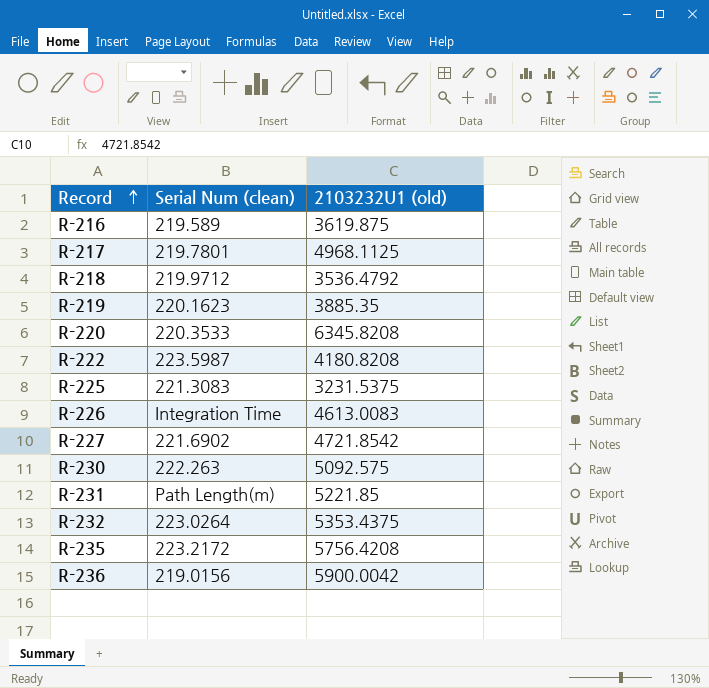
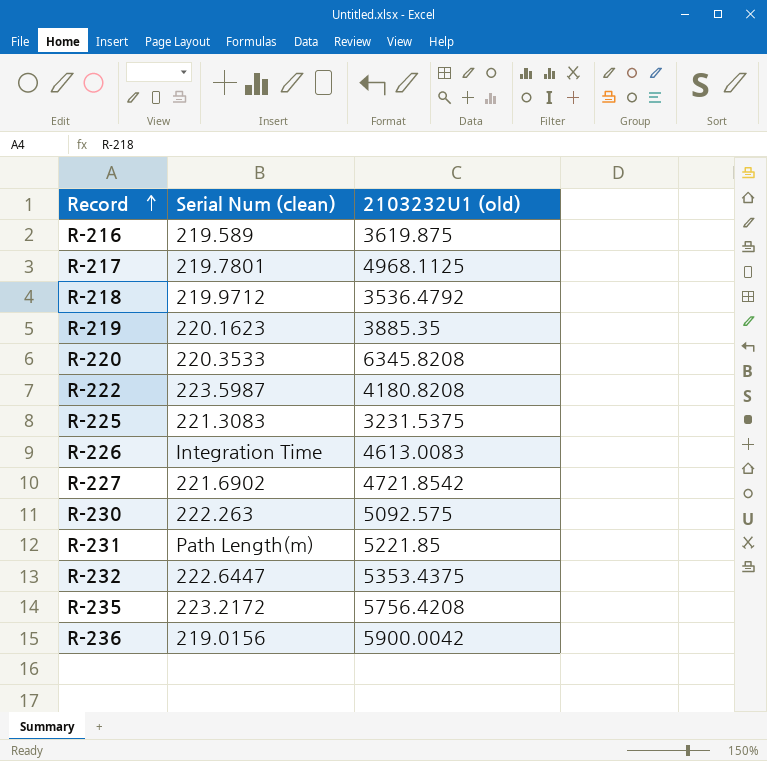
R-232 | Serial Num (clean): 223.0264 -> 222.6447

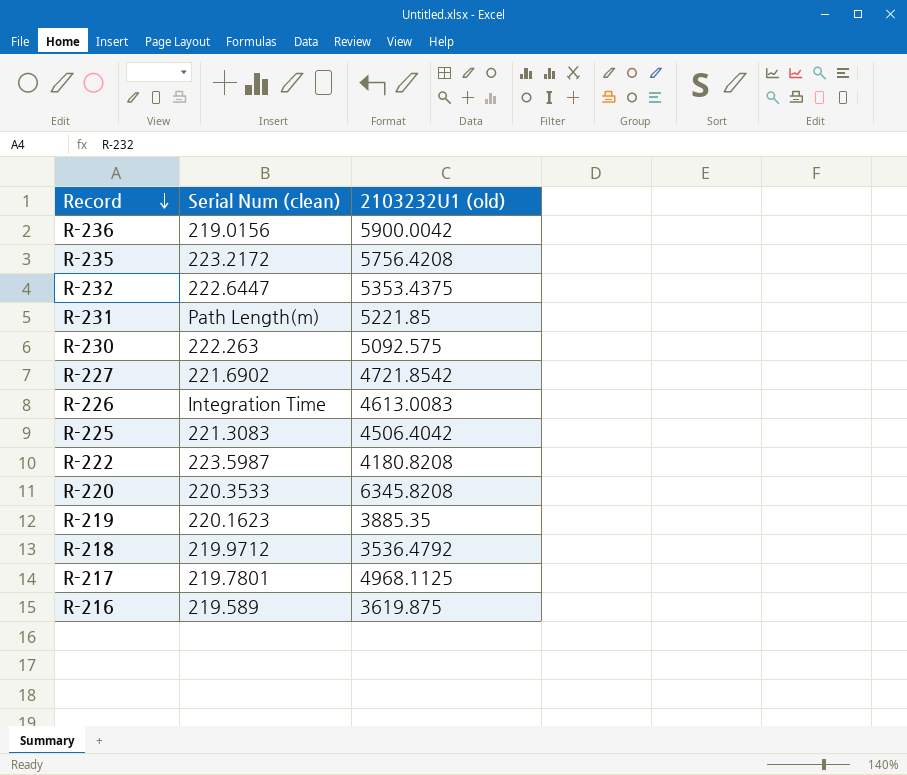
row order: Record ascending -> Record descending
R-225 | 2103232U1 (old): 3231.5375 -> 4506.4042

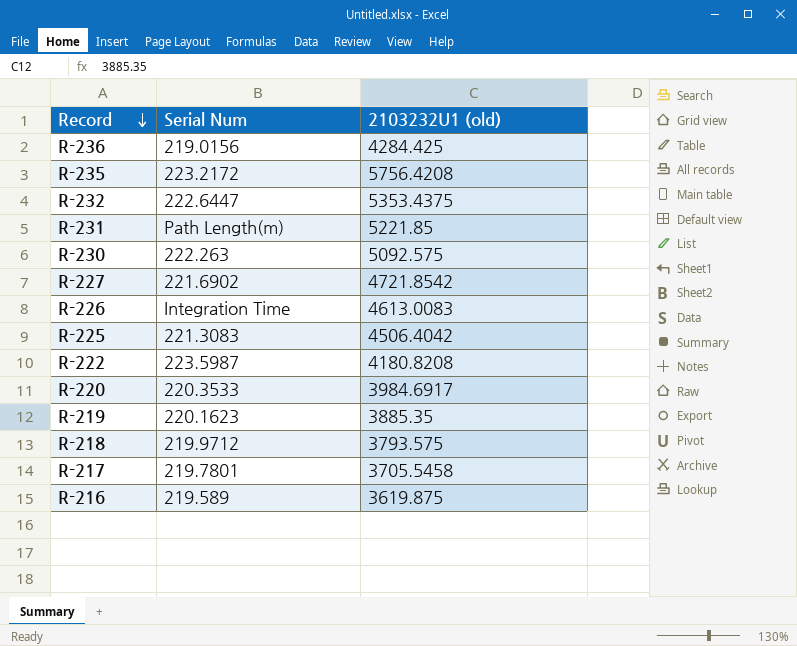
column name: Serial Num (clean) -> Serial Num
R-236 | 2103232U1 (old): 5900.0042 -> 4284.425
R-220 | 2103232U1 (old): 6345.8208 -> 3984.6917
R-218 | 2103232U1 (old): 3536.4792 -> 3793.575
R-217 | 2103232U1 (old): 4968.1125 -> 3705.5458

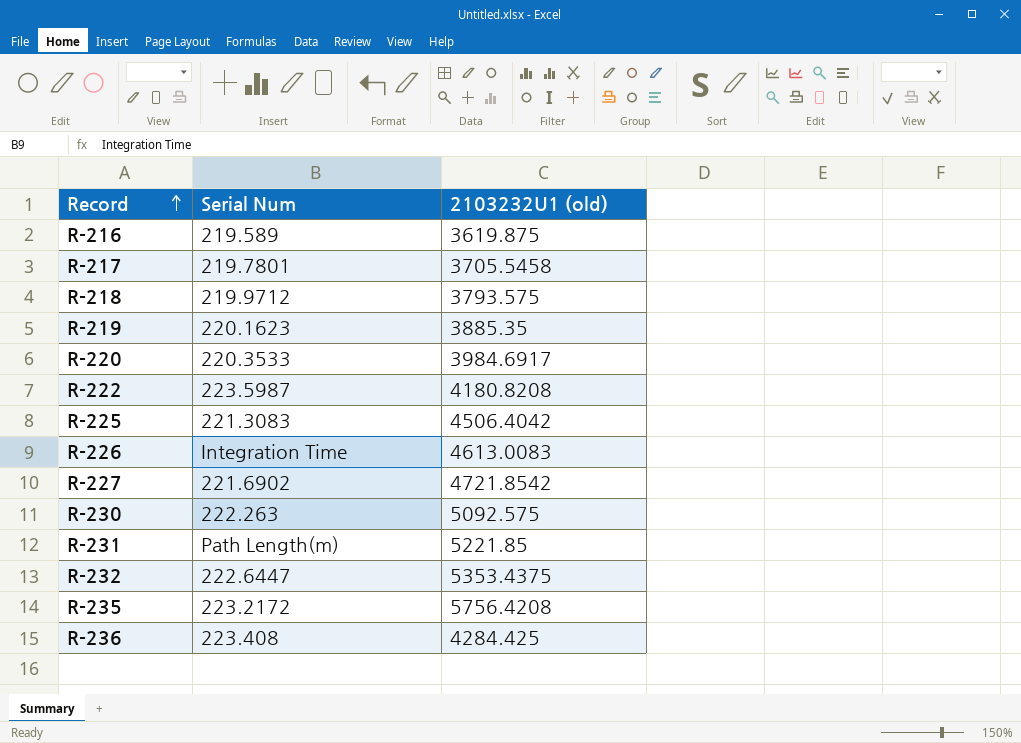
row order: Record descending -> Record ascending
R-236 | Serial Num: 219.0156 -> 223.408

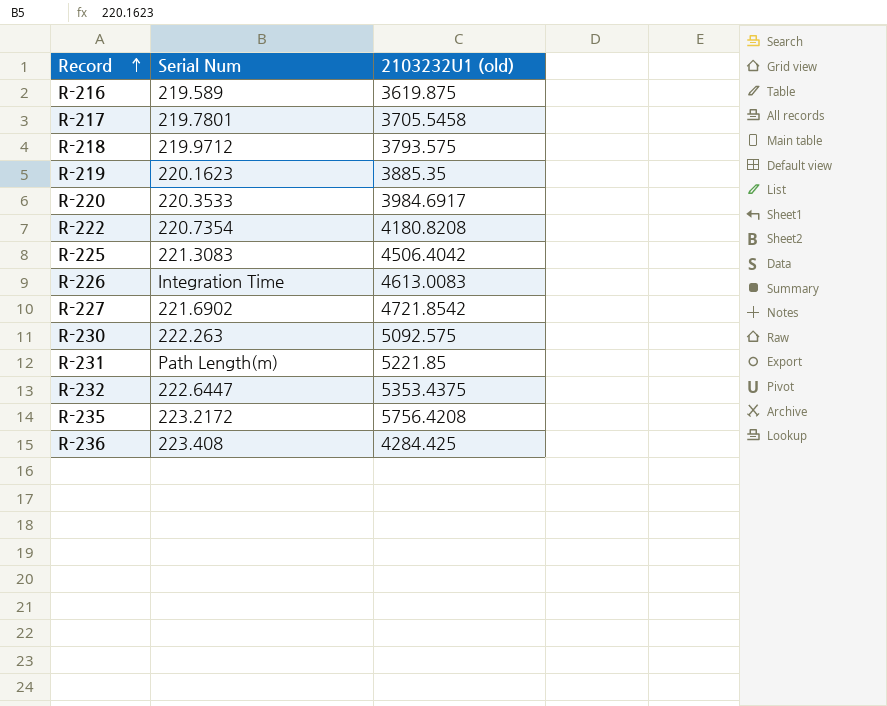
R-222 | Serial Num: 223.5987 -> 220.7354

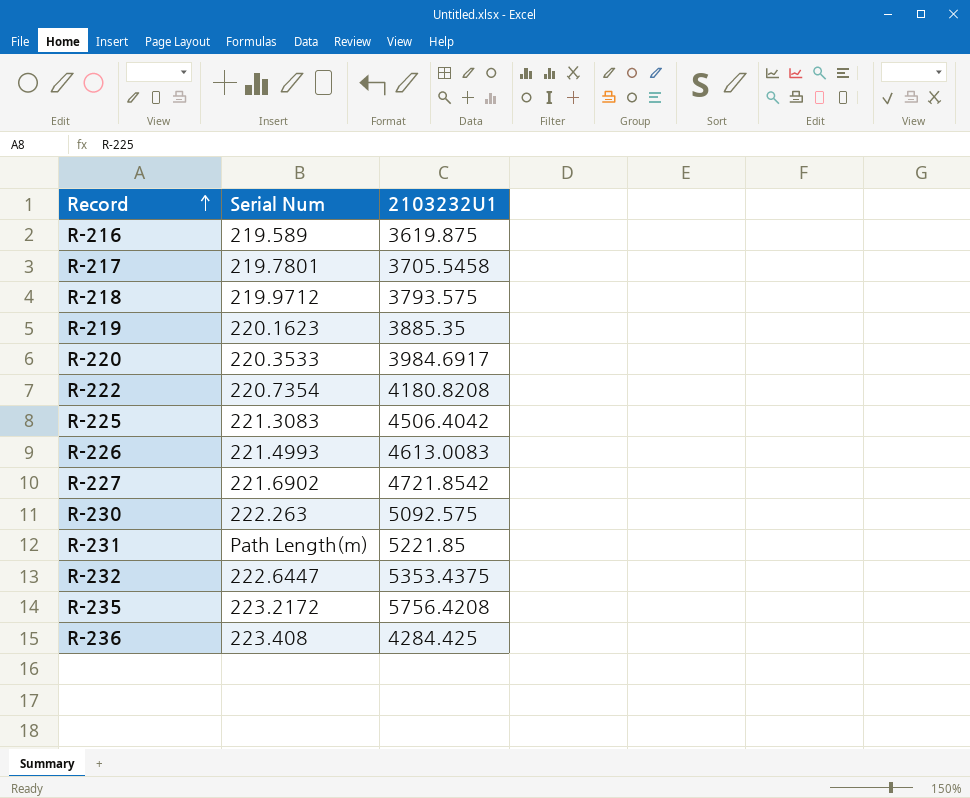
column name: 2103232U1 (old) -> 2103232U1
R-226 | Serial Num: Integration Time -> 221.4993

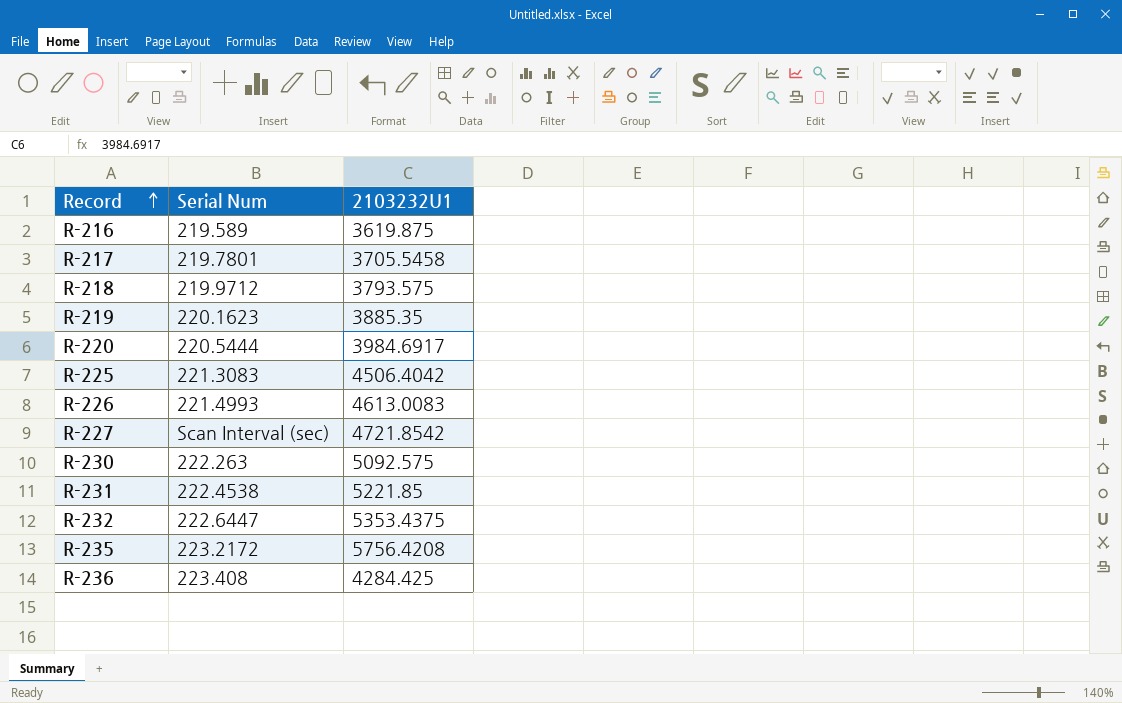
row R-222: 220.7354 | 4180.8208 -> none
R-220 | Serial Num: 220.3533 -> 220.5444
R-227 | Serial Num: 221.6902 -> Scan Interval (sec)
R-231 | Serial Num: Path Length(m) -> 222.4538

